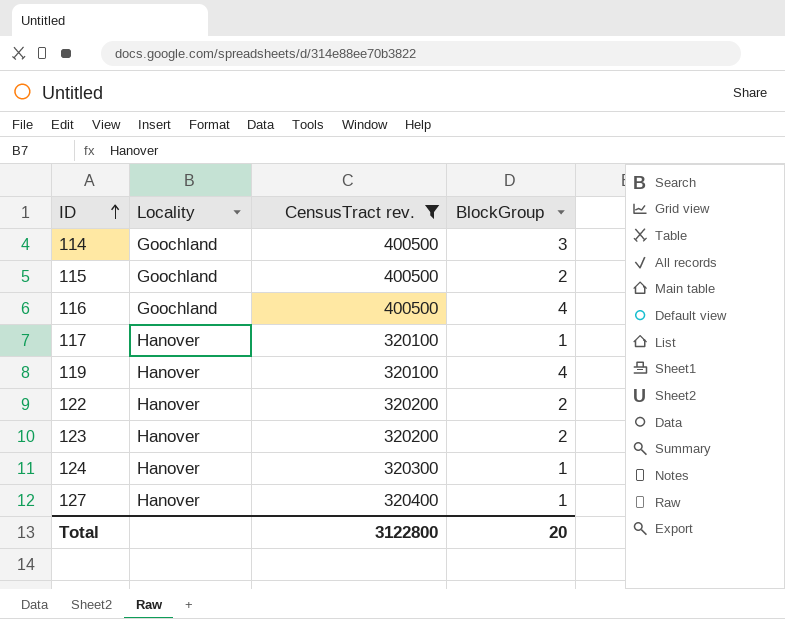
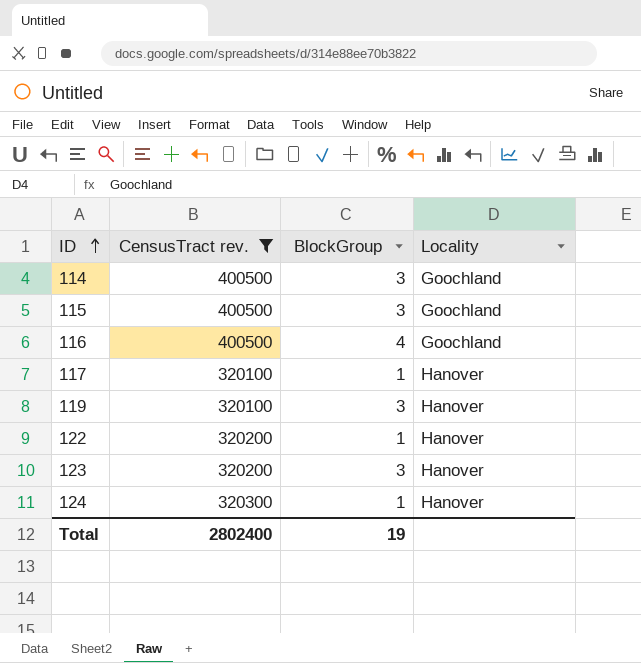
column Locality | position: 2 -> 4
row 127: Hanover | 320400 | 1 -> none
115 | BlockGroup: 2 -> 3
119 | BlockGroup: 4 -> 3
122 | BlockGroup: 2 -> 1
123 | BlockGroup: 2 -> 3
Total | CensusTract rev.: 3122800 -> 2802400
Total | BlockGroup: 20 -> 19

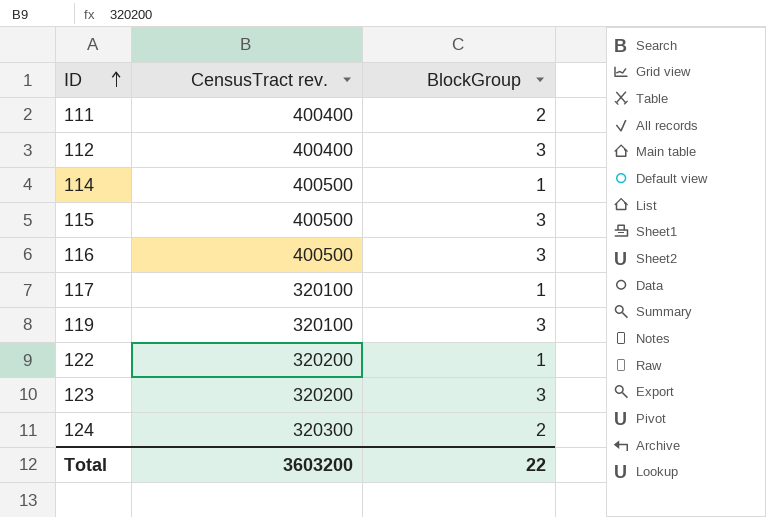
filter: CensusTract rev. != 400400 -> none
column Locality | position: 4 -> none
114 | BlockGroup: 3 -> 1
116 | BlockGroup: 4 -> 3
124 | BlockGroup: 1 -> 2
Total | CensusTract rev.: 2802400 -> 3603200
Total | BlockGroup: 19 -> 22

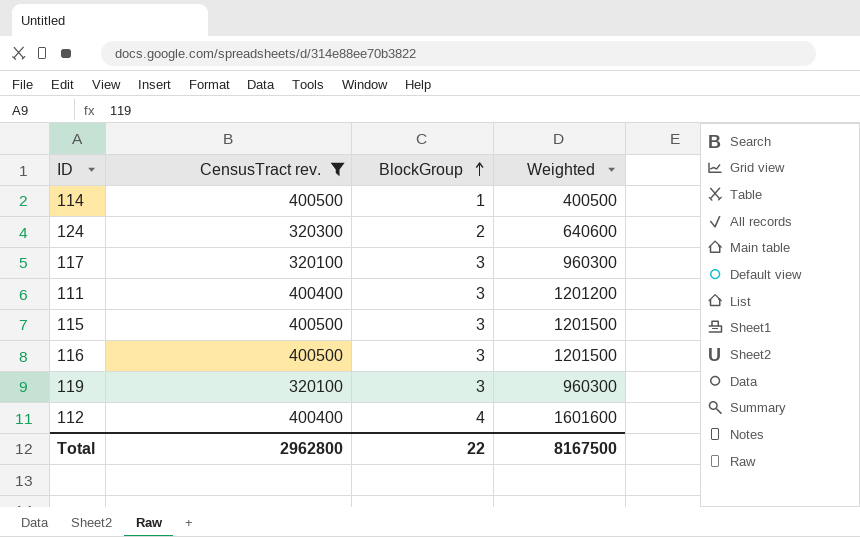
filter: none -> CensusTract rev. != 320200
row order: ID ascending -> BlockGroup ascending
column Weighted | formula: none -> [CensusTract rev.] * [BlockGroup]
117 | BlockGroup: 1 -> 3
111 | BlockGroup: 2 -> 3
112 | BlockGroup: 3 -> 4
Total | CensusTract rev.: 3603200 -> 2962800

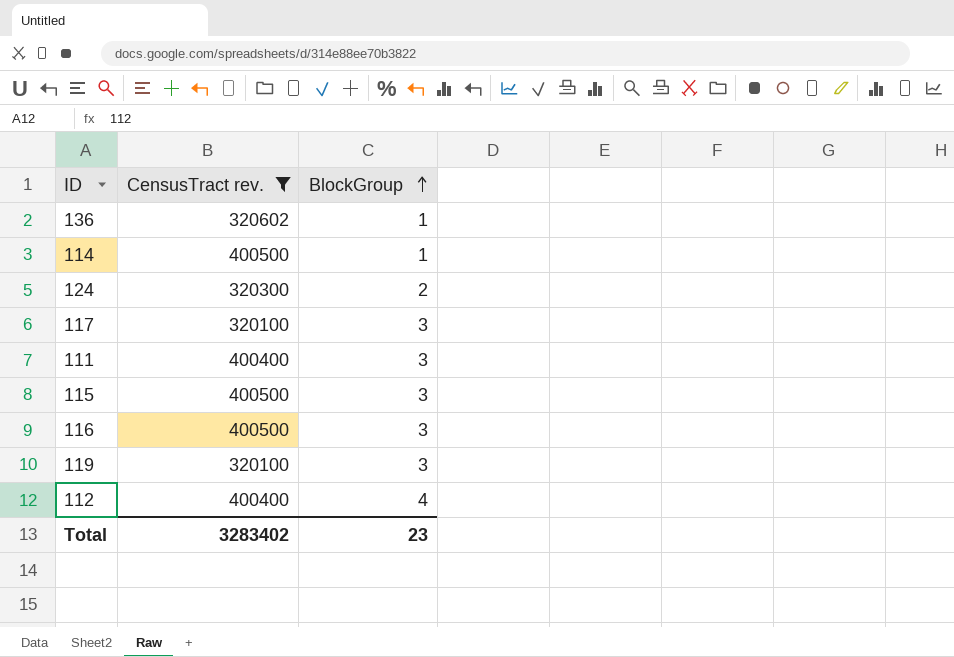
column Weighted | formula: [CensusTract rev.] * [BlockGroup] -> none
row 136: none -> 320602 | 1
Total | CensusTract rev.: 2962800 -> 3283402
Total | BlockGroup: 22 -> 23

